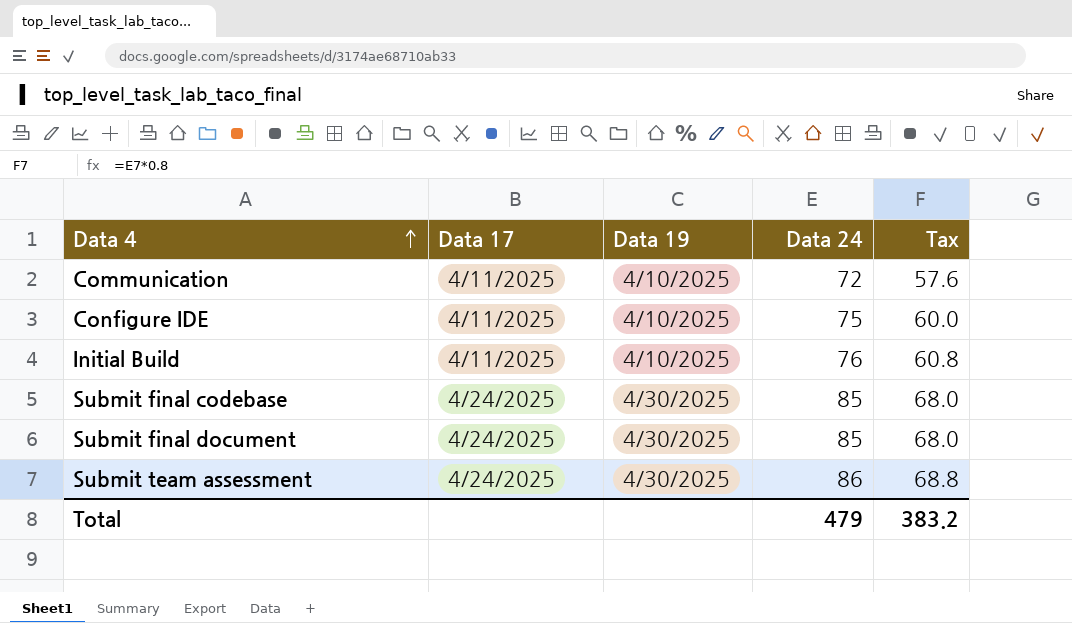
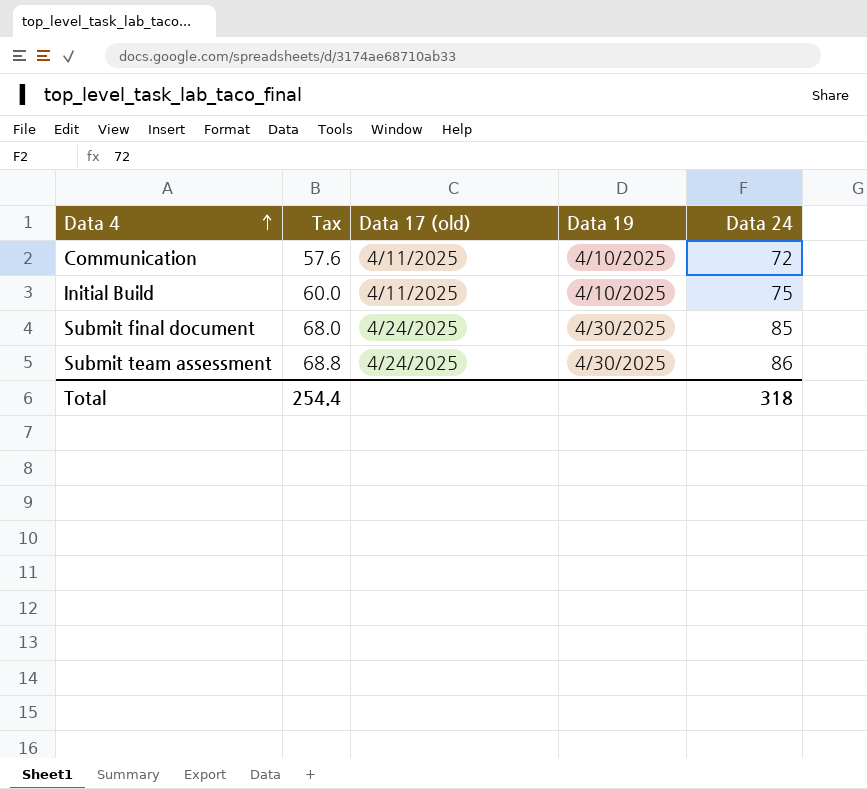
column Tax | position: 5 -> 2
column name: Data 17 -> Data 17 (old)
row Configure IDE: 4/11/2025 | 4/10/2025 | 75 | 60.0 -> none
row Submit final codebase: 4/24/2025 | 4/30/2025 | 85 | 68.0 -> none
Initial Build | Tax: 60.8 -> 60.0
Initial Build | Data 24: 76 -> 75
Total | Tax: 383.2 -> 254.4
Total | Data 24: 479 -> 318

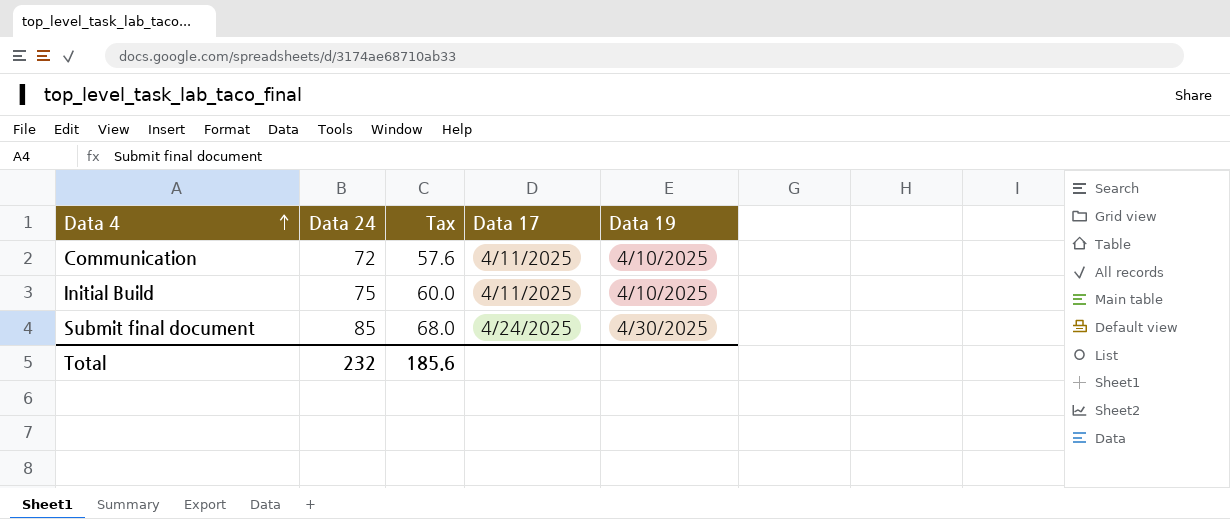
column Data 24 | position: 5 -> 2
column name: Data 17 (old) -> Data 17
row Submit team assessment: 68.8 | 4/24/2025 | 4/30/2025 | 86 -> none
Total | Data 24: 318 -> 232
Total | Tax: 254.4 -> 185.6

